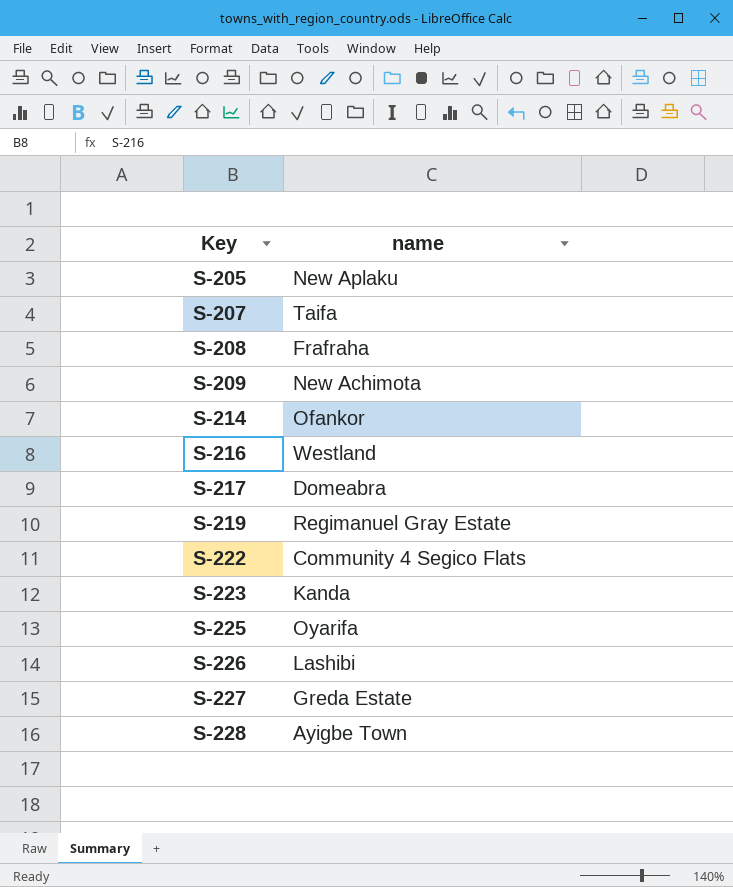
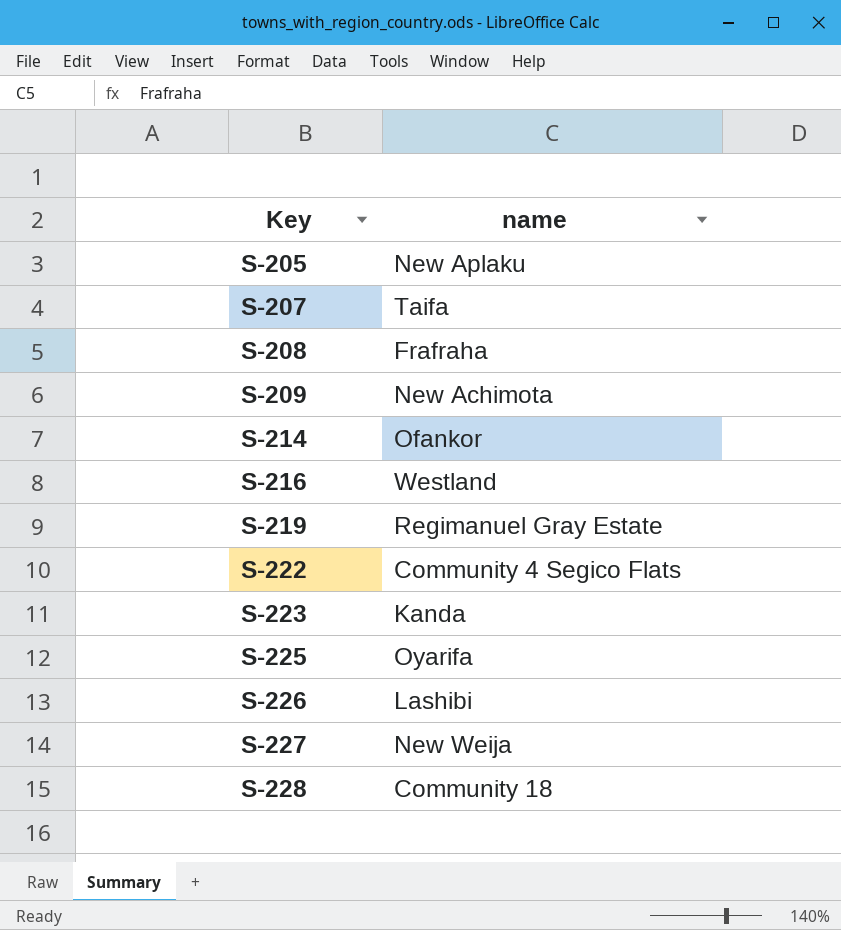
row S-217: Domeabra -> none
S-227 | name: Greda Estate -> New Weija
S-228 | name: Ayigbe Town -> Community 18

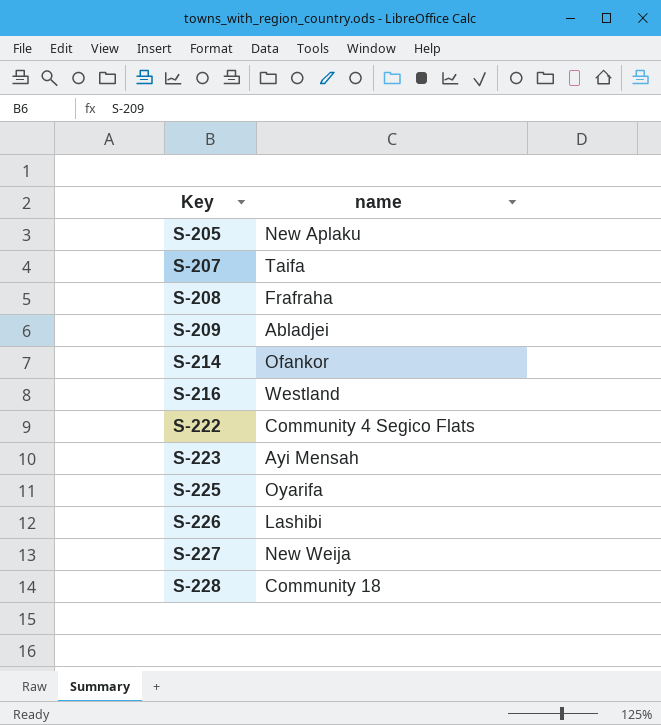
row S-219: Regimanuel Gray Estate -> none
S-209 | name: New Achimota -> Abladjei
S-223 | name: Kanda -> Ayi Mensah

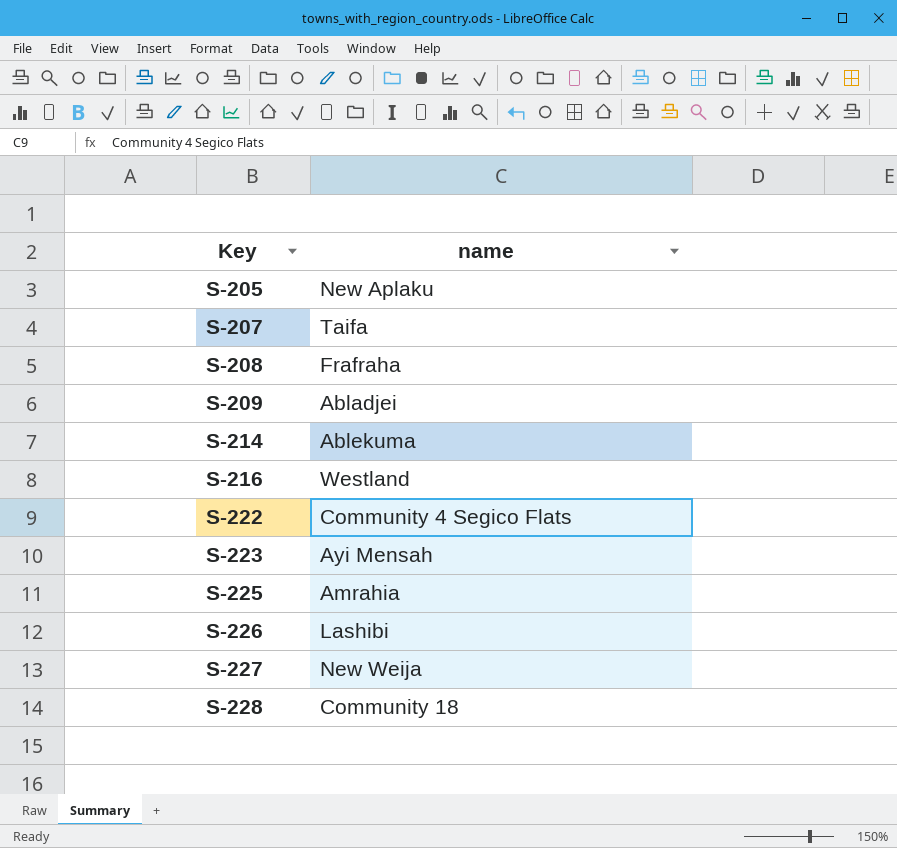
S-214 | name: Ofankor -> Ablekuma
S-225 | name: Oyarifa -> Amrahia

